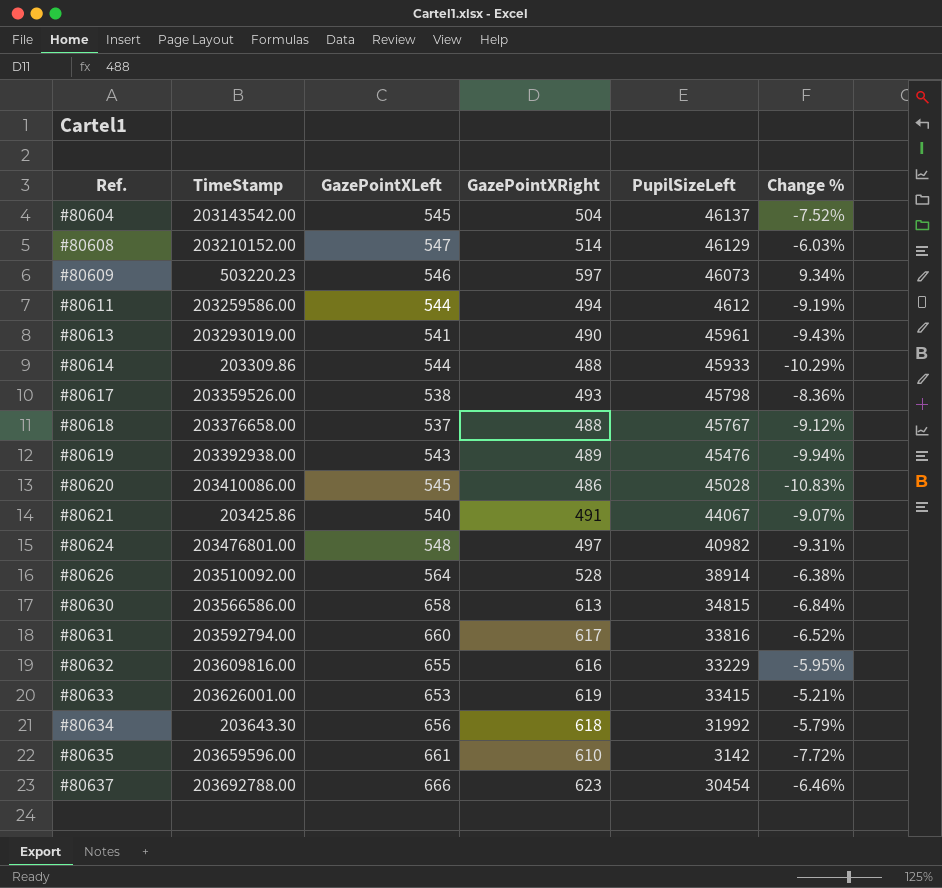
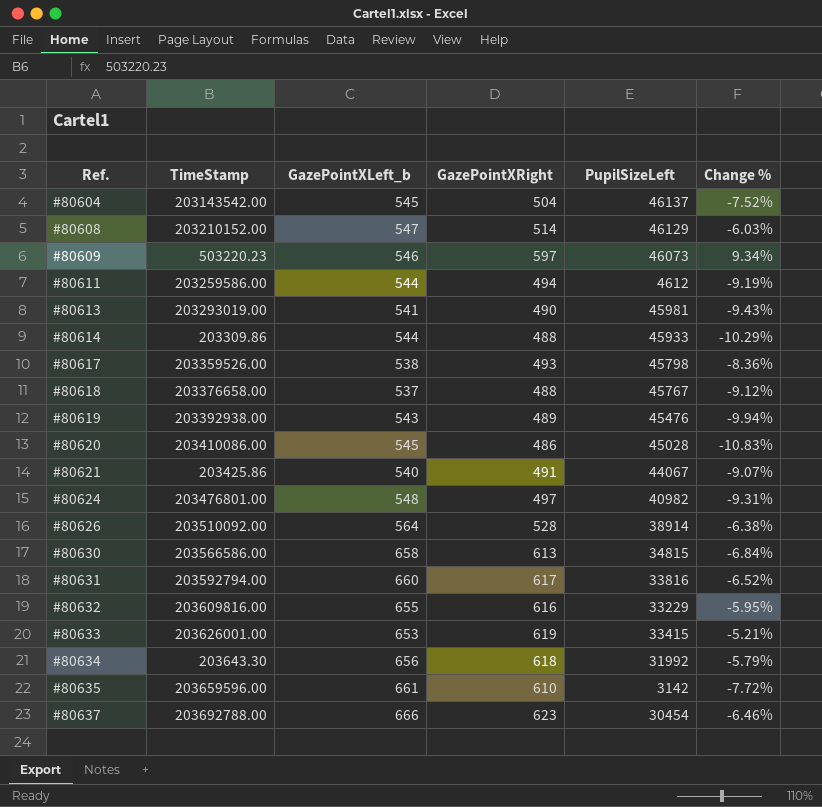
column name: GazePointXLeft -> GazePointXLeft_b
#80613 | PupilSizeLeft: 45961 -> 45981

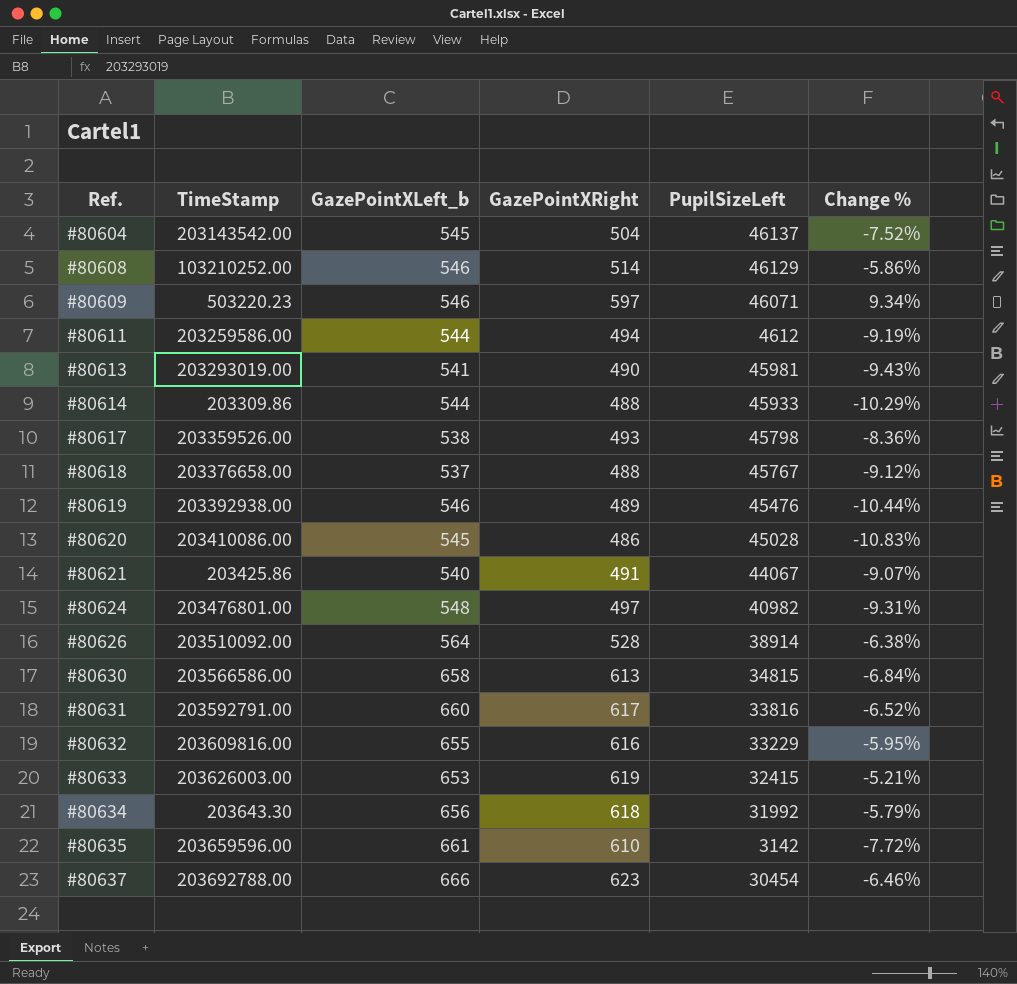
#80608 | TimeStamp: 203210152.00 -> 103210252.00
#80608 | GazePointXLeft_b: 547 -> 546
#80608 | Change %: -6.03% -> -5.86%
#80609 | PupilSizeLeft: 46073 -> 46071
#80619 | GazePointXLeft_b: 543 -> 546
#80619 | Change %: -9.94% -> -10.44%
#80631 | TimeStamp: 203592794.00 -> 203592791.00
#80633 | TimeStamp: 203626001.00 -> 203626003.00
#80633 | PupilSizeLeft: 33415 -> 32415

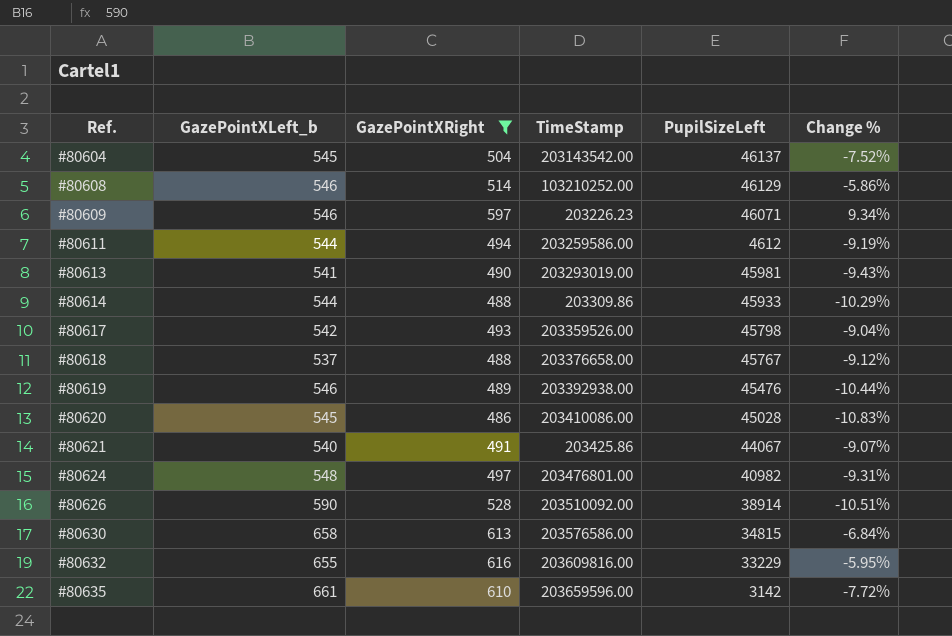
filter: none -> GazePointXRight <= 616
column TimeStamp | position: 2 -> 4
#80609 | TimeStamp: 503220.23 -> 203226.23
#80617 | GazePointXLeft_b: 538 -> 542
#80617 | Change %: -8.36% -> -9.04%
#80626 | GazePointXLeft_b: 564 -> 590
#80626 | Change %: -6.38% -> -10.51%
#80630 | TimeStamp: 203566586.00 -> 203576586.00

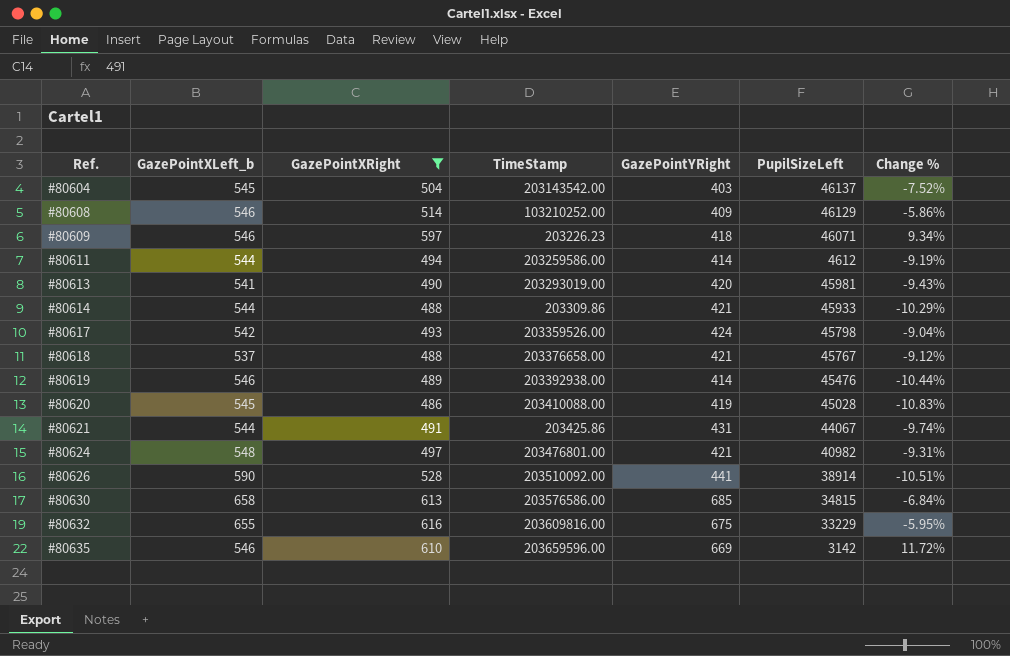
column GazePointYRight | position: none -> 5
#80620 | TimeStamp: 203410086.00 -> 203410088.00
#80621 | GazePointXLeft_b: 540 -> 544
#80621 | Change %: -9.07% -> -9.74%
#80635 | GazePointXLeft_b: 661 -> 546
#80635 | Change %: -7.72% -> 11.72%

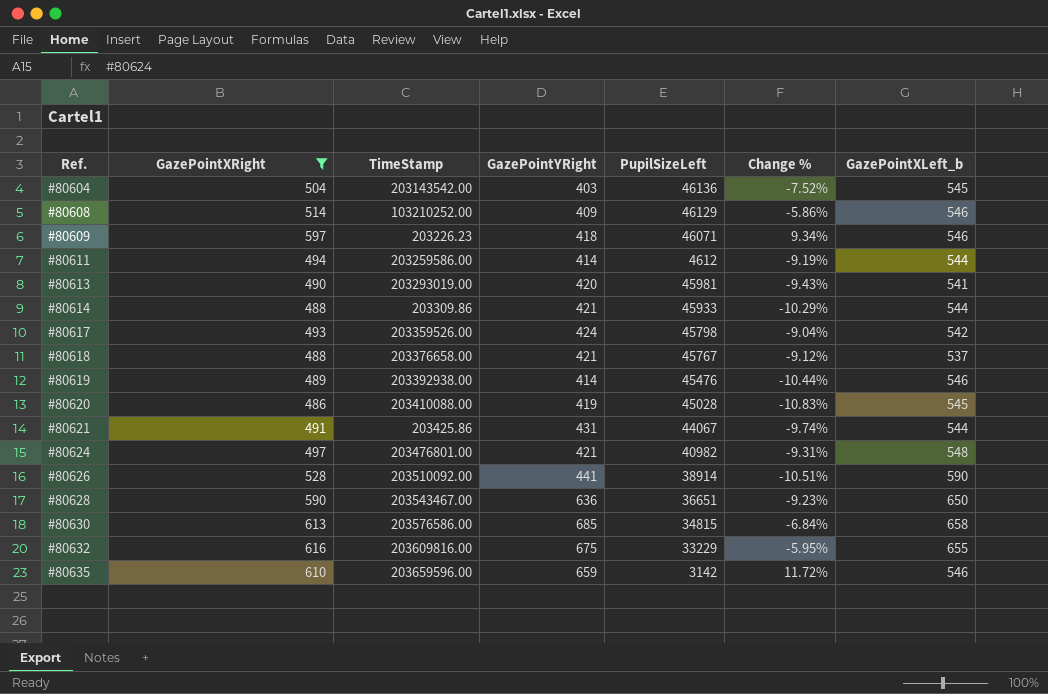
column GazePointXLeft_b | position: 2 -> 7
#80604 | PupilSizeLeft: 46137 -> 46136
row #80628: none -> 590 | 203543467.00 | 636 | 36651 | -9.23% | 650
#80635 | GazePointYRight: 669 -> 659

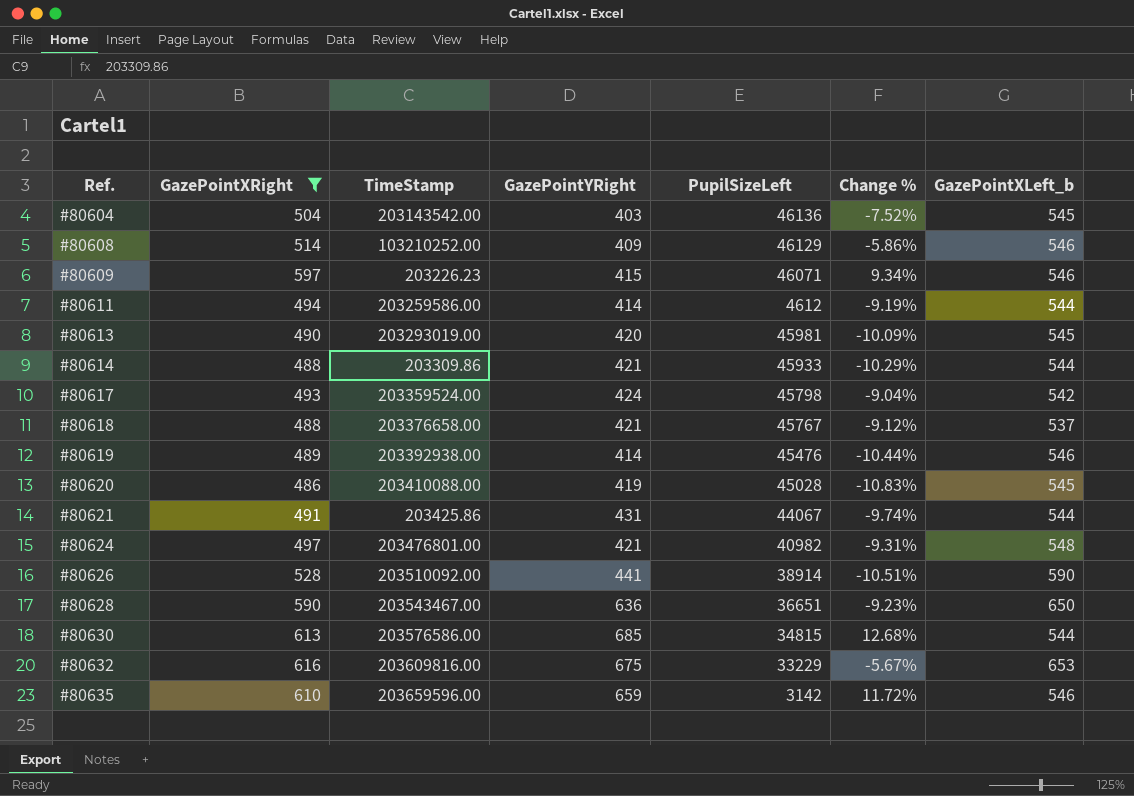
#80609 | GazePointYRight: 418 -> 415
#80613 | Change %: -9.43% -> -10.09%
#80613 | GazePointXLeft_b: 541 -> 545
#80617 | TimeStamp: 203359526.00 -> 203359524.00
#80630 | Change %: -6.84% -> 12.68%
#80630 | GazePointXLeft_b: 658 -> 544
#80632 | Change %: -5.95% -> -5.67%
#80632 | GazePointXLeft_b: 655 -> 653

